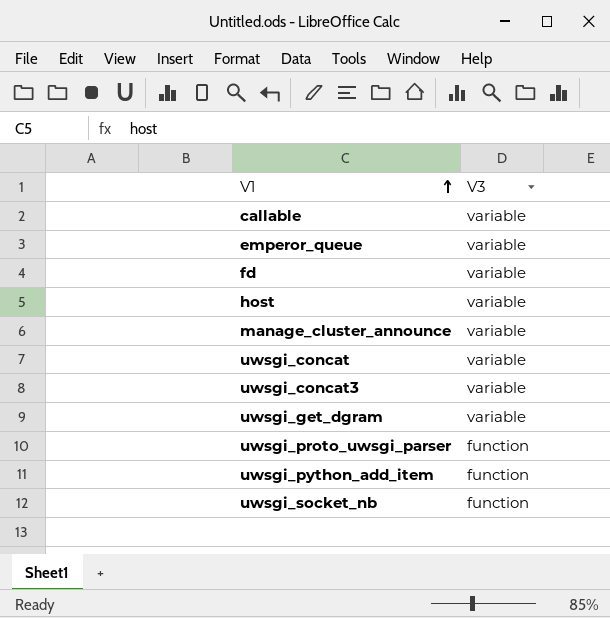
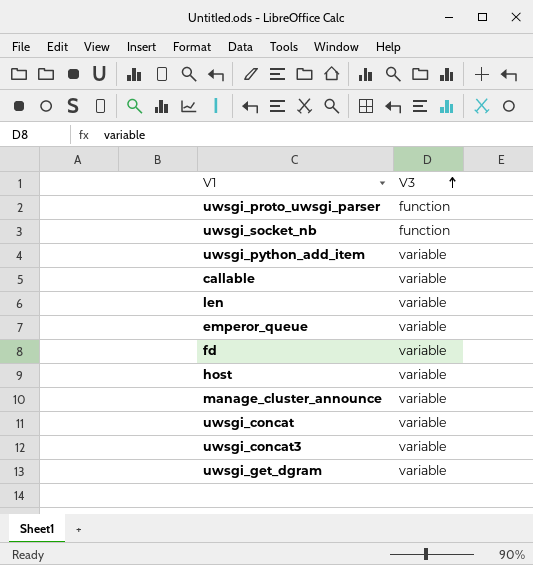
row order: V1 ascending -> V3 ascending
uwsgi_python_add_item | V3: function -> variable
row len: none -> variable

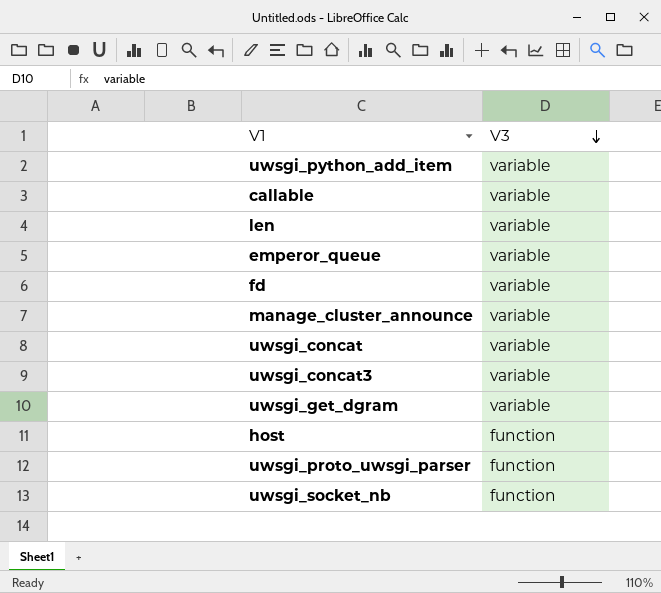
row order: V3 ascending -> V3 descending
host | V3: variable -> function

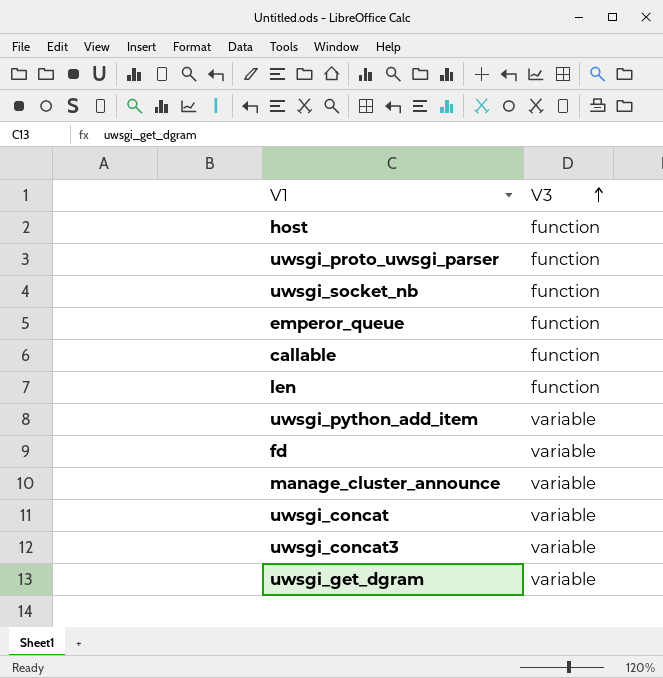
row order: V3 descending -> V3 ascending
emperor_queue | V3: variable -> function
callable | V3: variable -> function
len | V3: variable -> function

